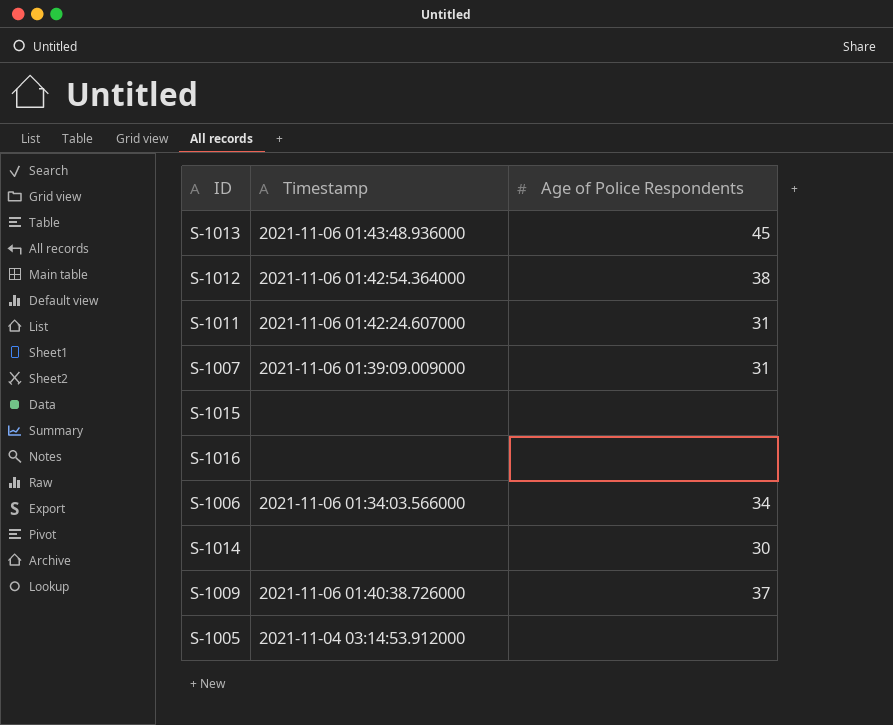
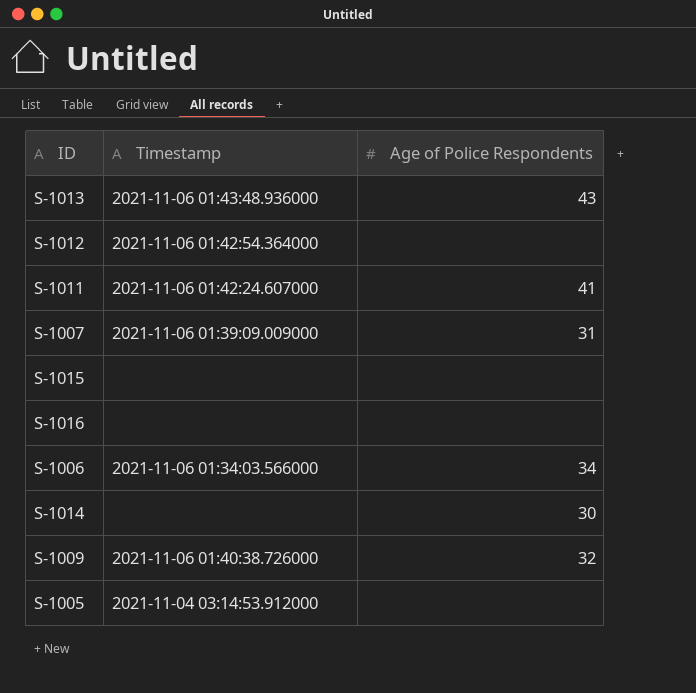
S-1013 | Age of Police Respondents: 45 -> 43
S-1012 | Age of Police Respondents: 38 -> none
S-1011 | Age of Police Respondents: 31 -> 41
S-1009 | Age of Police Respondents: 37 -> 32

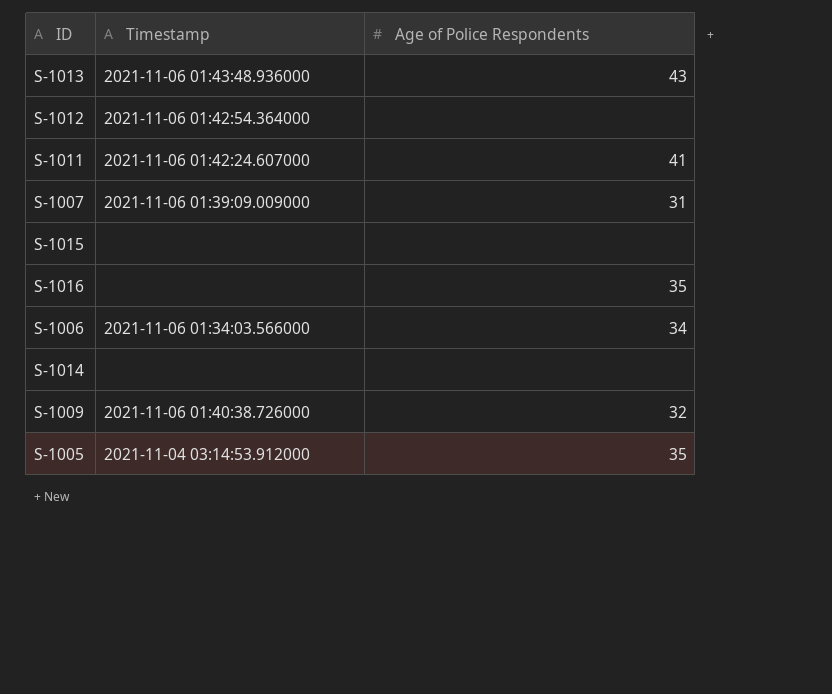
S-1016 | Age of Police Respondents: none -> 35
S-1014 | Age of Police Respondents: 30 -> none
S-1005 | Age of Police Respondents: none -> 35

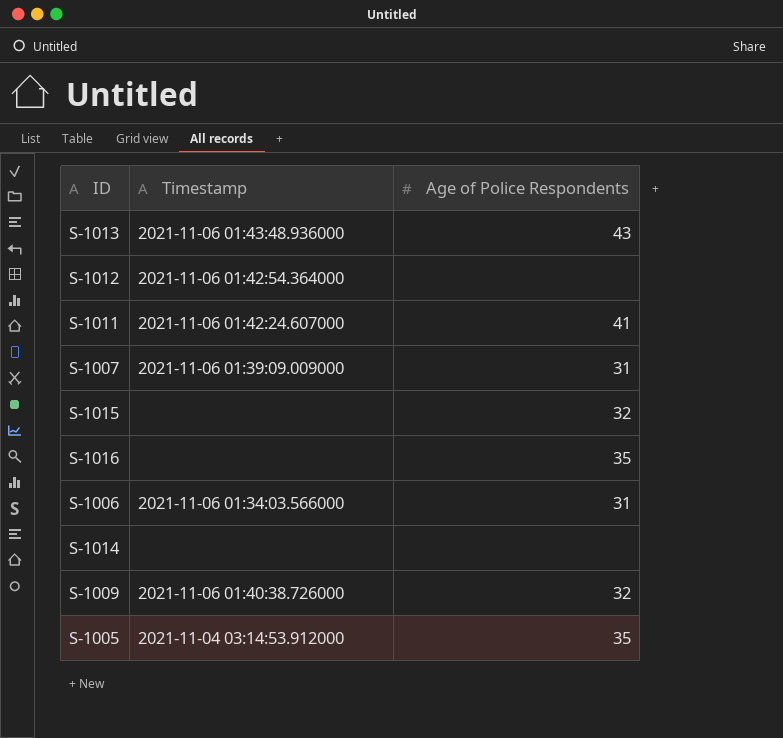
S-1015 | Age of Police Respondents: none -> 32
S-1006 | Age of Police Respondents: 34 -> 31

